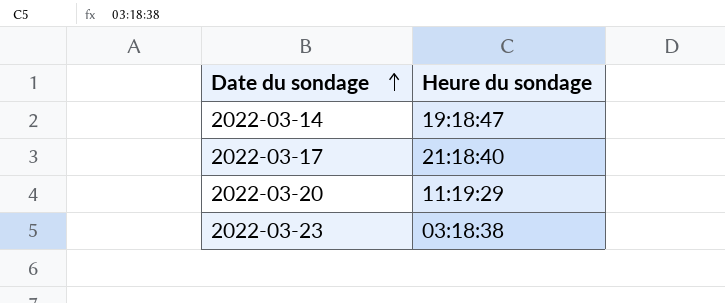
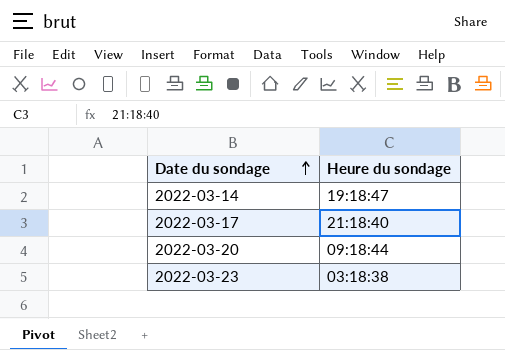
2022-03-20 | Heure du sondage: 11:19:29 -> 09:18:44

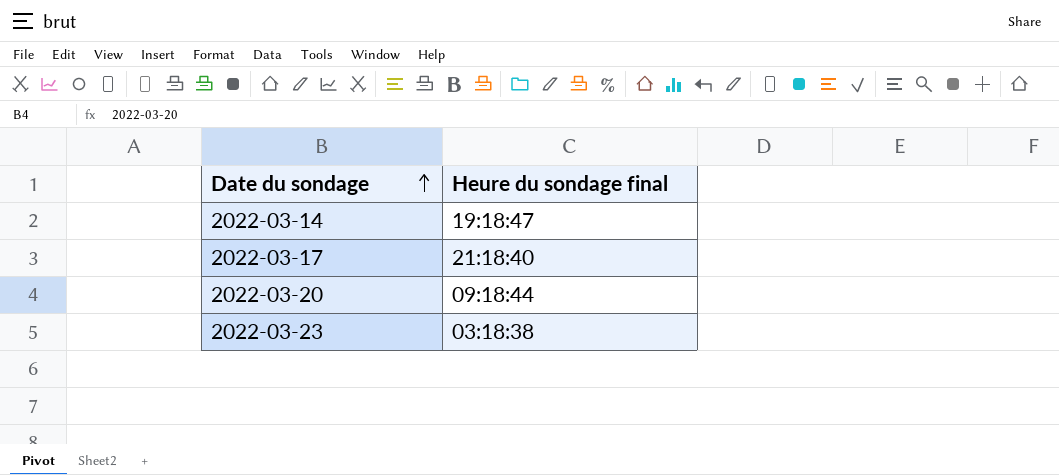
column name: Heure du sondage -> Heure du sondage final

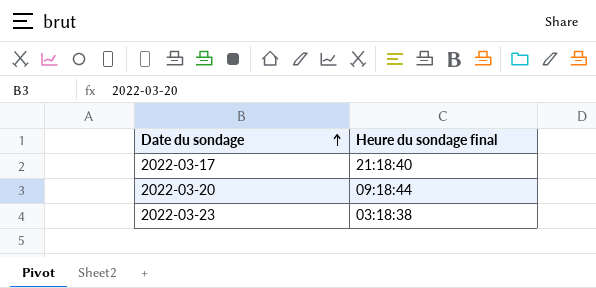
row 2022-03-14: 19:18:47 -> none

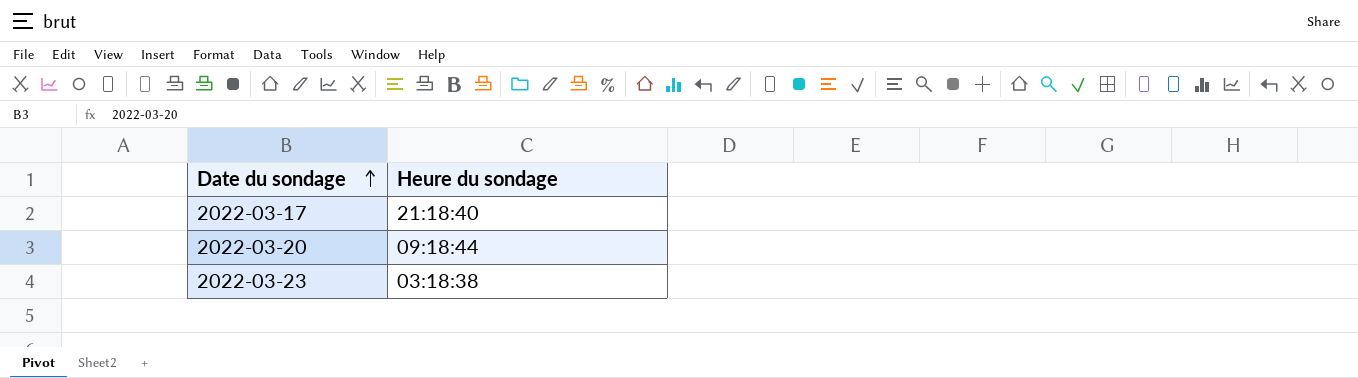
column name: Heure du sondage final -> Heure du sondage

